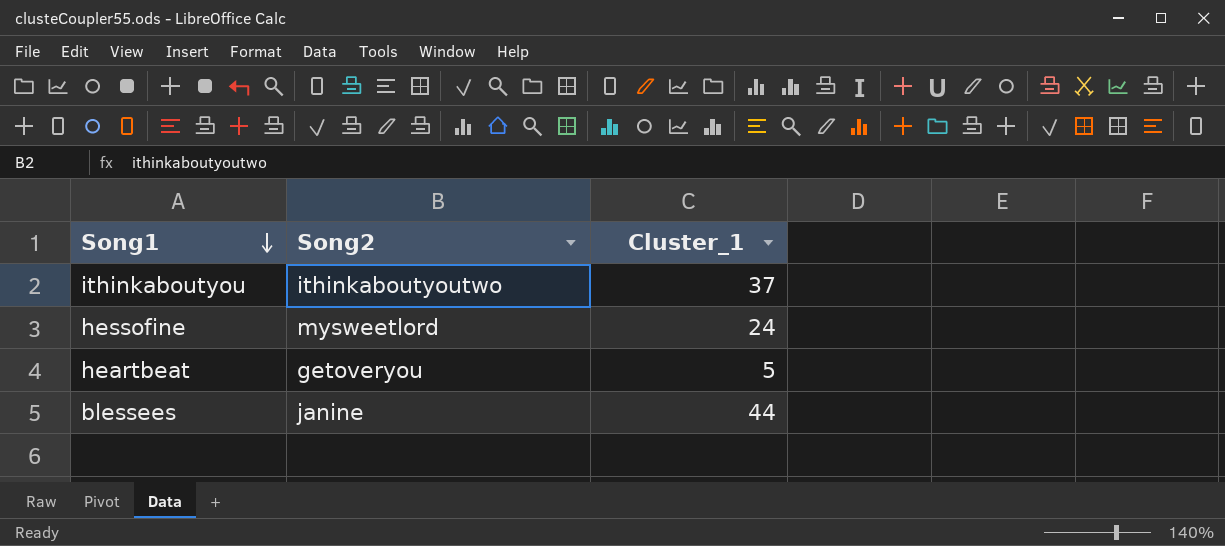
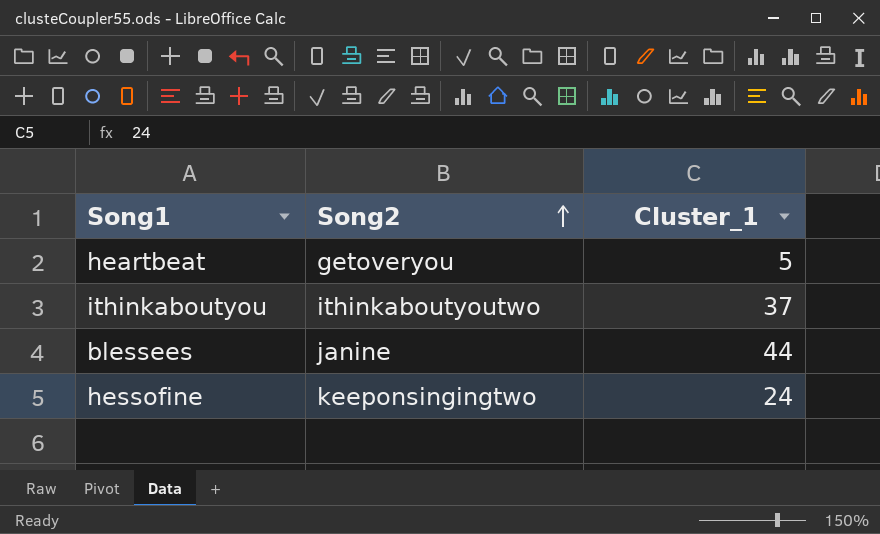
row order: Song1 descending -> Song2 ascending
hessofine | Song2: mysweetlord -> keeponsingingtwo

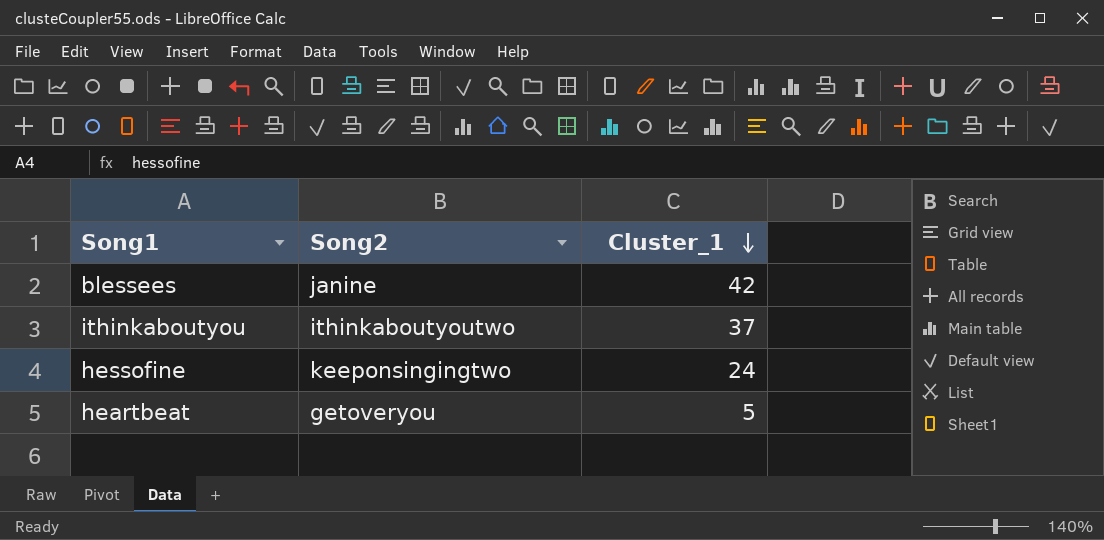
row order: Song2 ascending -> Cluster_1 descending
blessees | Cluster_1: 44 -> 42

